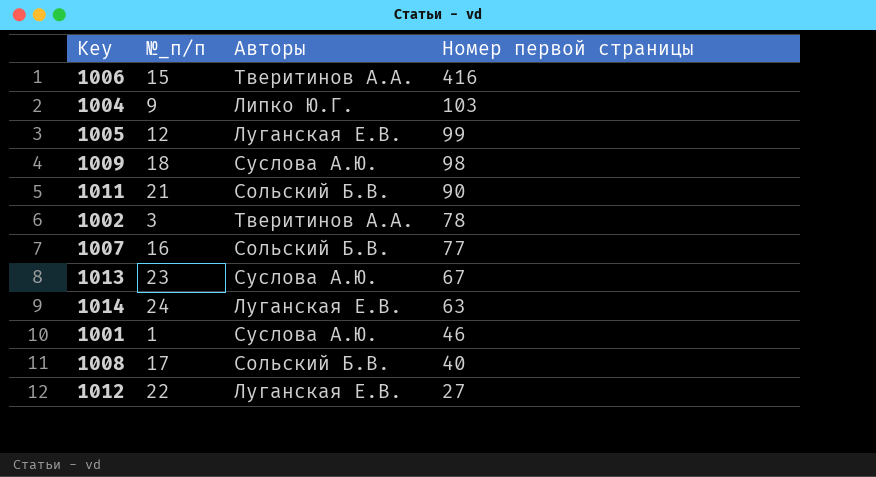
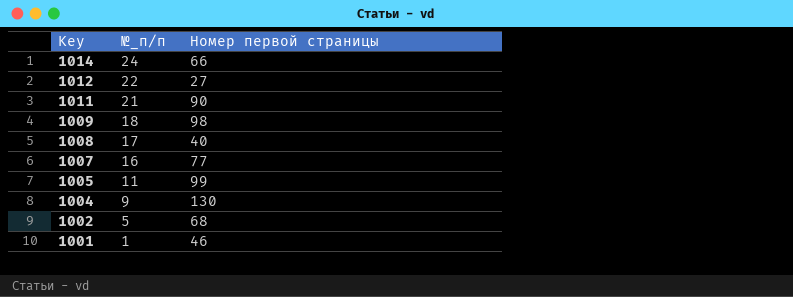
row order: Номер первой страницы descending -> Key descending
column Авторы | position: 3 -> none
row 1006: 15 | Тверитинов А.А. | 416 -> none
row 1013: 23 | Суслова А.Ю. | 67 -> none
1014 | Номер первой страницы: 63 -> 66
1005 | №_п/п: 12 -> 11
1004 | Номер первой страницы: 103 -> 130
1002 | №_п/п: 3 -> 5
1002 | Номер первой страницы: 78 -> 68

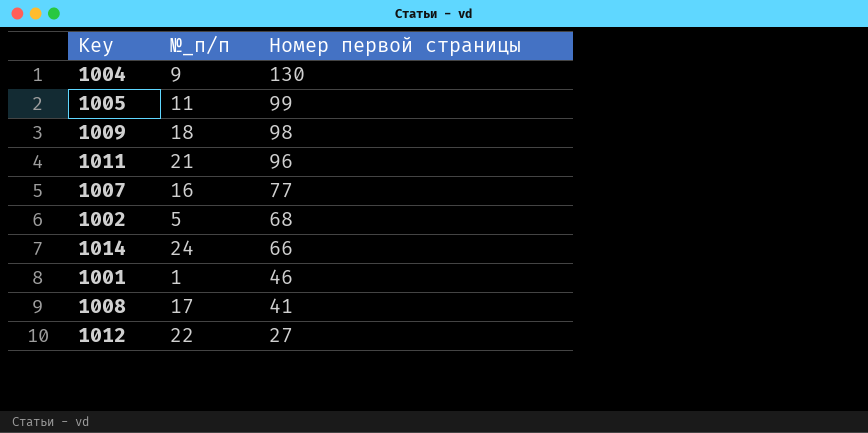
row order: Key descending -> Номер первой страницы descending
1011 | Номер первой страницы: 90 -> 96
1008 | Номер первой страницы: 40 -> 41

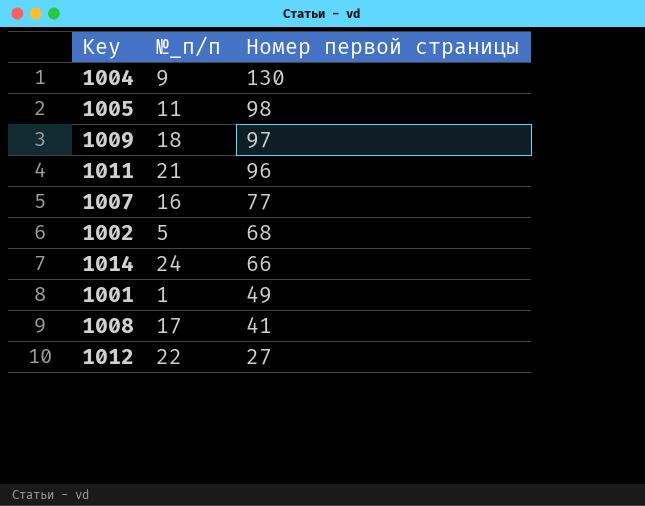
1005 | Номер первой страницы: 99 -> 98
1009 | Номер первой страницы: 98 -> 97
1001 | Номер первой страницы: 46 -> 49

